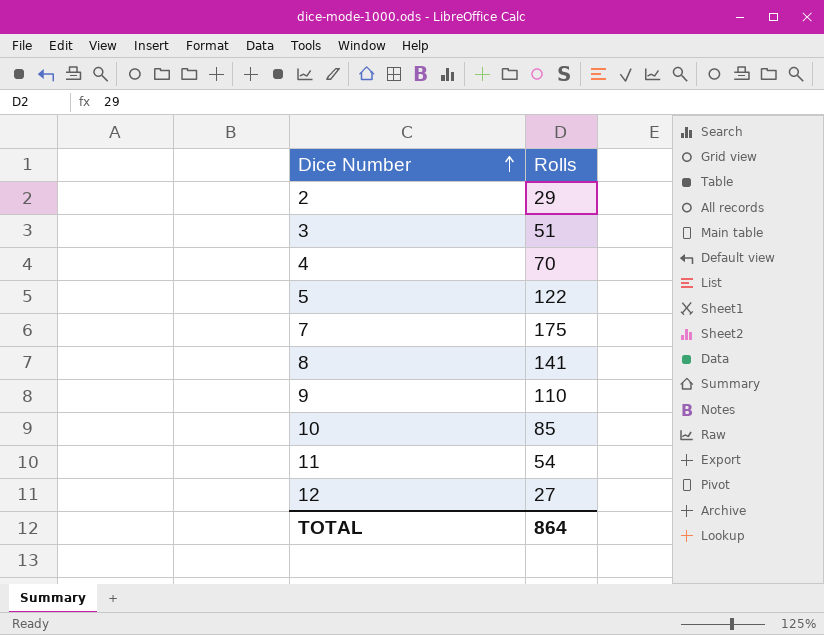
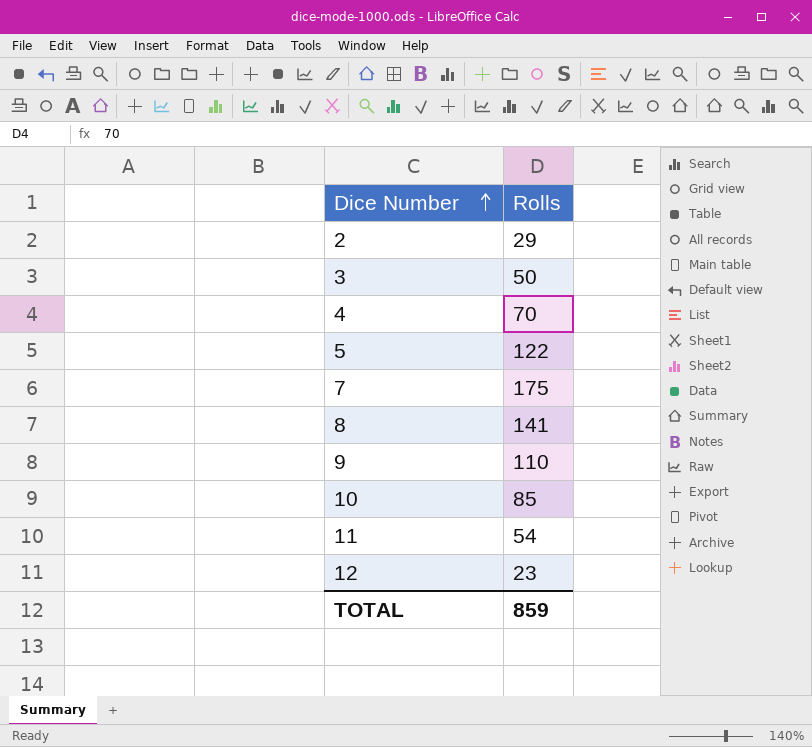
3 | Rolls: 51 -> 50
12 | Rolls: 27 -> 23
TOTAL | Rolls: 864 -> 859

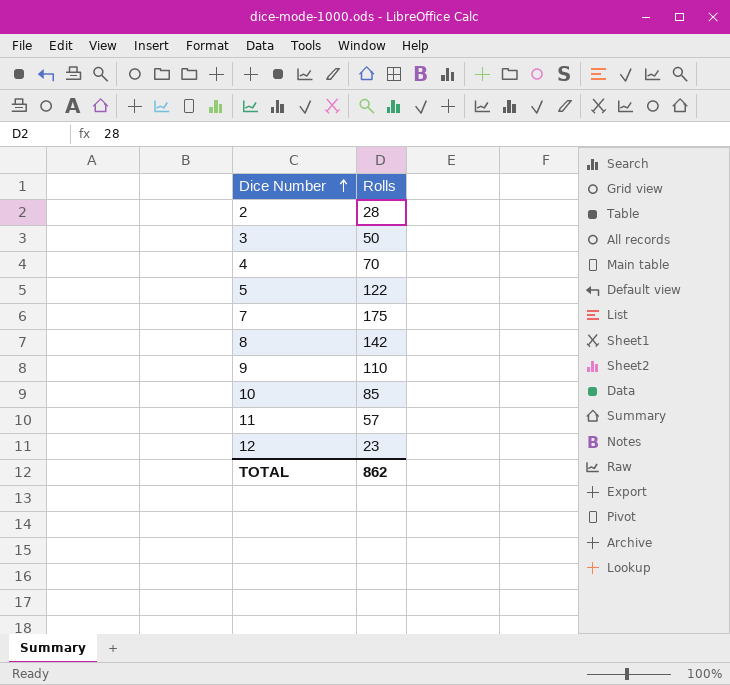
2 | Rolls: 29 -> 28
8 | Rolls: 141 -> 142
11 | Rolls: 54 -> 57
TOTAL | Rolls: 859 -> 862

